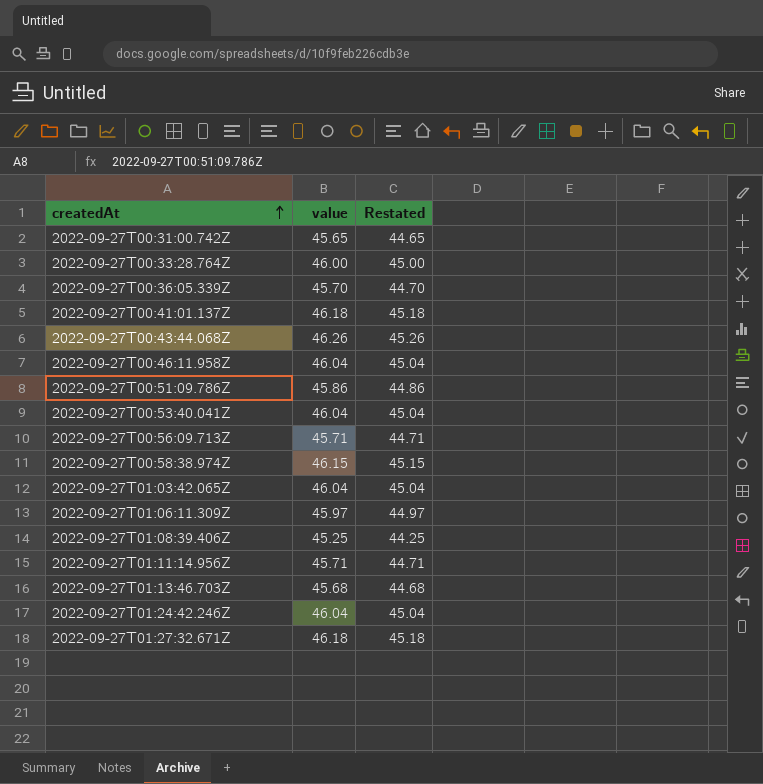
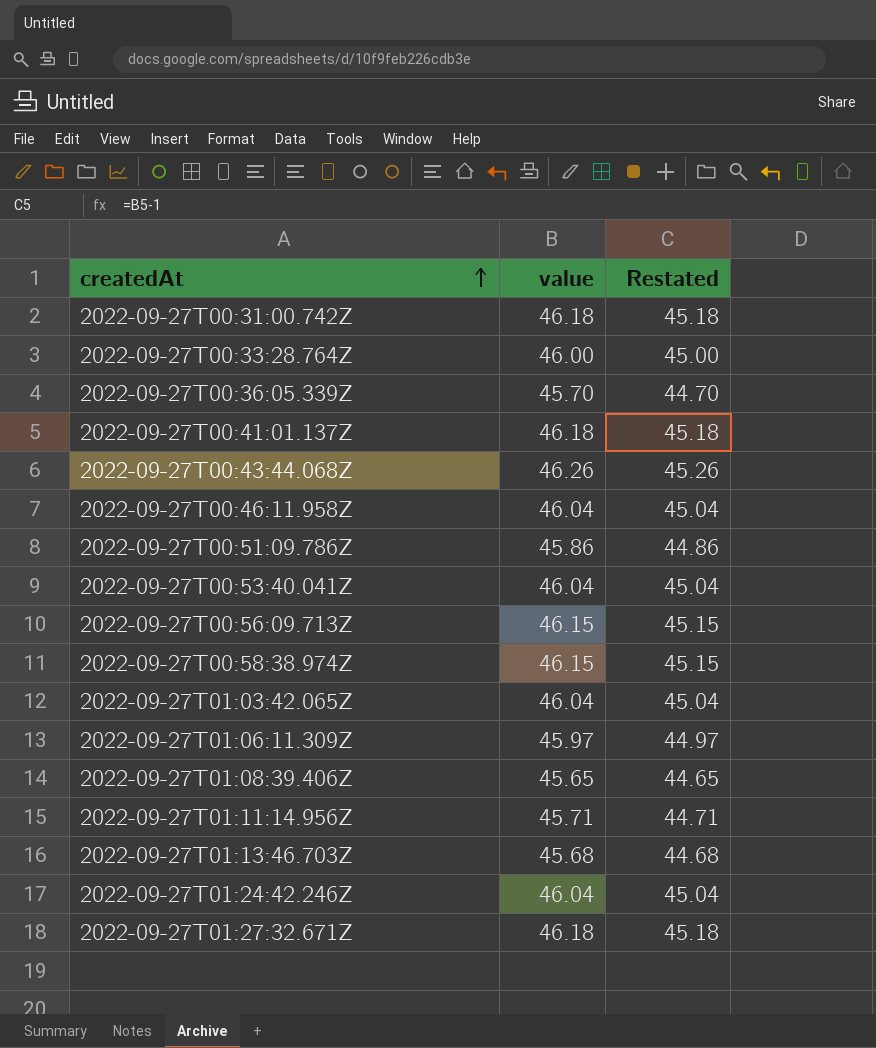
2022-09-27T00:31:00.742Z | value: 45.65 -> 46.18
2022-09-27T00:31:00.742Z | Restated: 44.65 -> 45.18
2022-09-27T00:56:09.713Z | value: 45.71 -> 46.15
2022-09-27T00:56:09.713Z | Restated: 44.71 -> 45.15
2022-09-27T01:08:39.406Z | value: 45.25 -> 45.65
2022-09-27T01:08:39.406Z | Restated: 44.25 -> 44.65

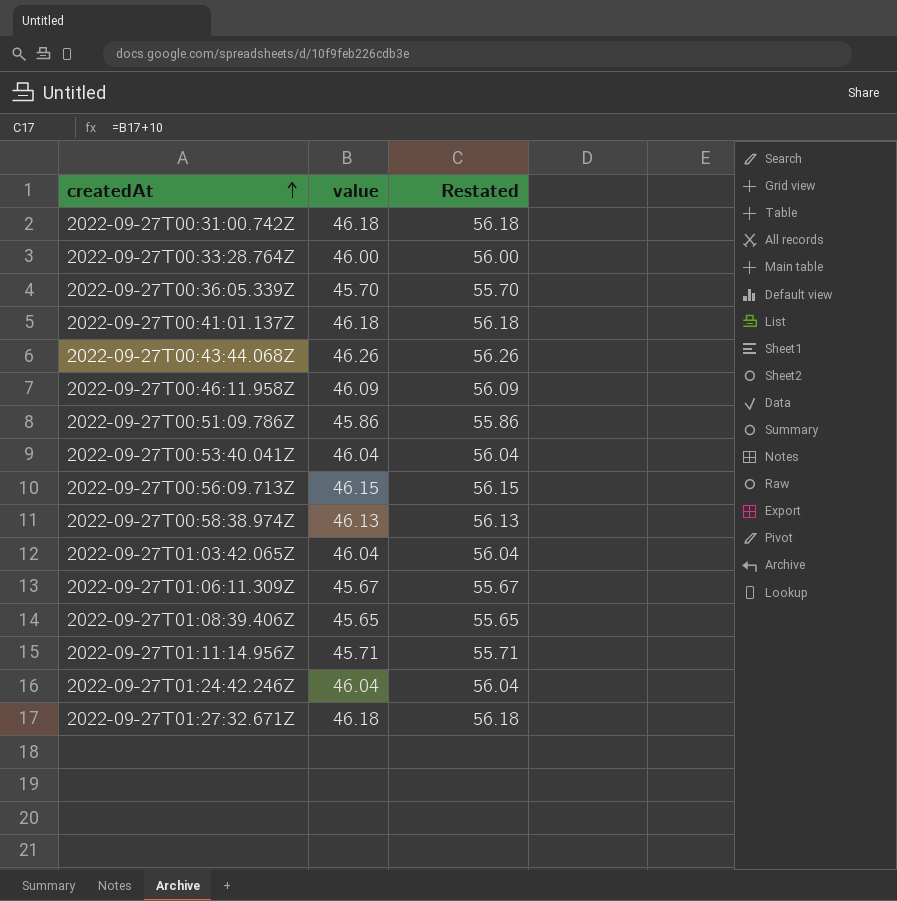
column Restated | formula: [value] - 1 -> [value] + 10
row 2022-09-27T01:13:46.703Z: 45.68 | 44.68 -> none
2022-09-27T00:46:11.958Z | value: 46.04 -> 46.09
2022-09-27T00:58:38.974Z | value: 46.15 -> 46.13
2022-09-27T01:06:11.309Z | value: 45.97 -> 45.67

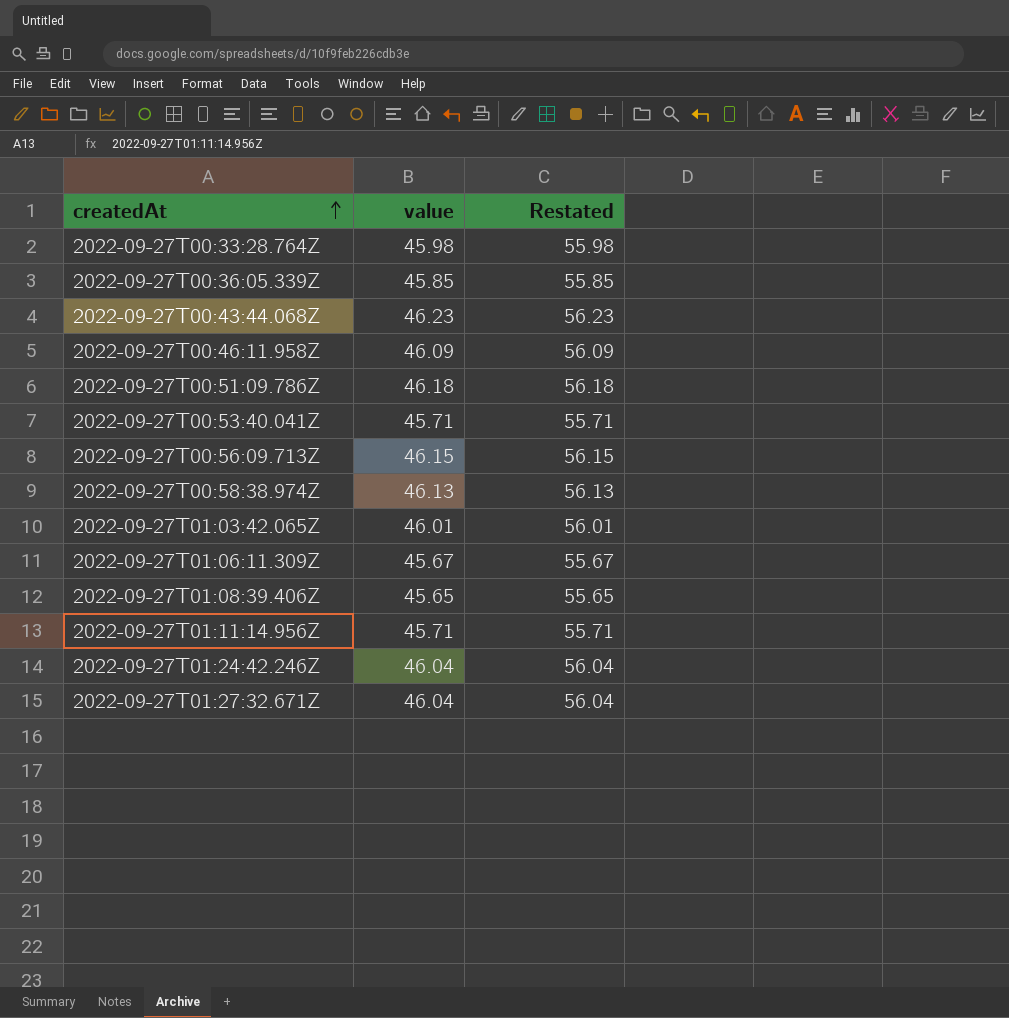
row 2022-09-27T00:31:00.742Z: 46.18 | 56.18 -> none
row 2022-09-27T00:41:01.137Z: 46.18 | 56.18 -> none
2022-09-27T00:33:28.764Z | value: 46.00 -> 45.98
2022-09-27T00:33:28.764Z | Restated: 56.00 -> 55.98
2022-09-27T00:36:05.339Z | value: 45.70 -> 45.85
2022-09-27T00:36:05.339Z | Restated: 55.70 -> 55.85
2022-09-27T00:43:44.068Z | value: 46.26 -> 46.23
2022-09-27T00:43:44.068Z | Restated: 56.26 -> 56.23
2022-09-27T00:51:09.786Z | value: 45.86 -> 46.18
2022-09-27T00:51:09.786Z | Restated: 55.86 -> 56.18
2022-09-27T00:53:40.041Z | value: 46.04 -> 45.71
2022-09-27T00:53:40.041Z | Restated: 56.04 -> 55.71
2022-09-27T01:03:42.065Z | value: 46.04 -> 46.01
2022-09-27T01:03:42.065Z | Restated: 56.04 -> 56.01
2022-09-27T01:27:32.671Z | value: 46.18 -> 46.04
2022-09-27T01:27:32.671Z | Restated: 56.18 -> 56.04

